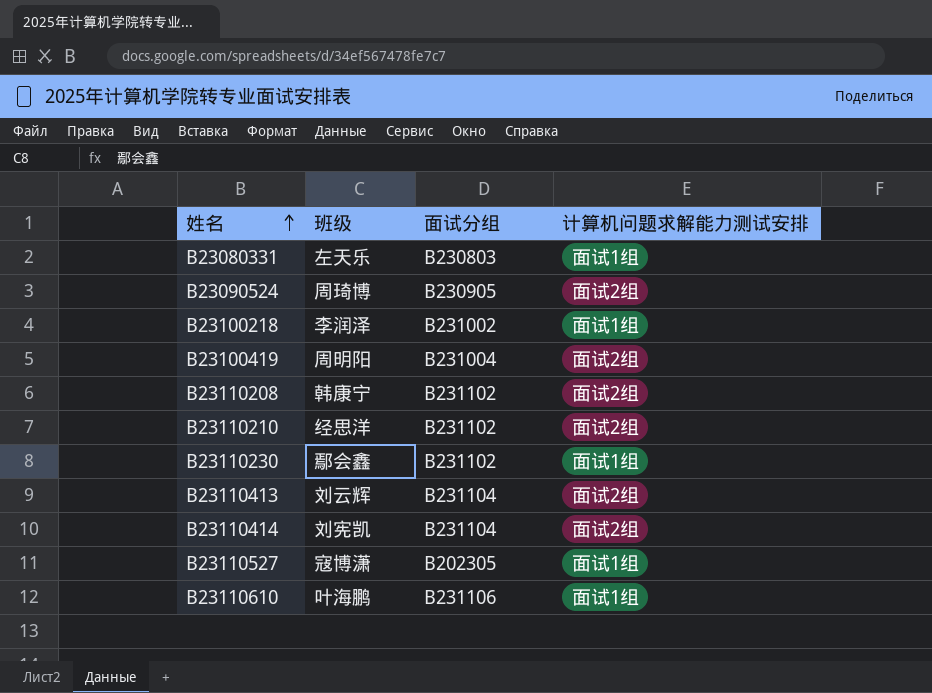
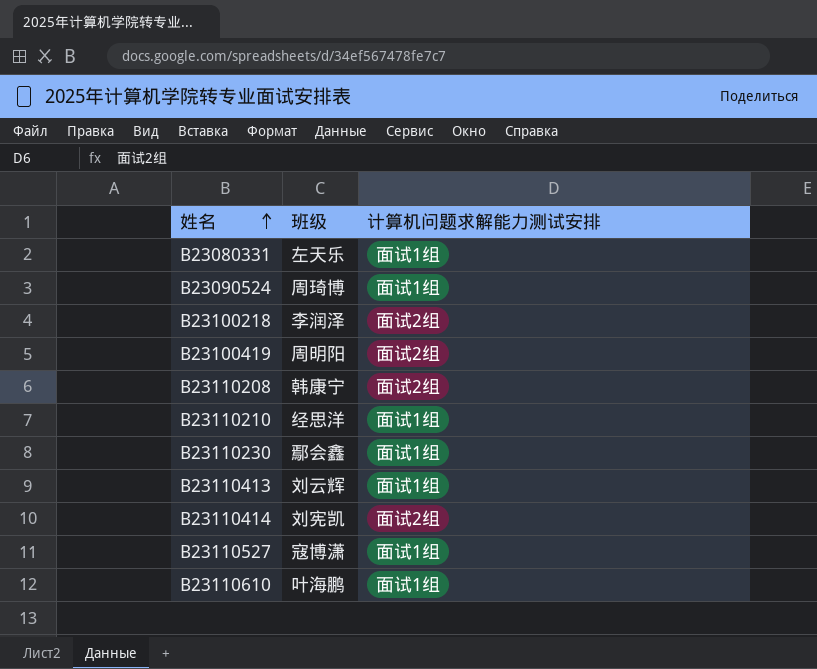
column 面试分组 | position: 3 -> none
B23090524 | 计算机问题求解能力测试安排: 面试2组 -> 面试1组
B23100218 | 计算机问题求解能力测试安排: 面试1组 -> 面试2组
B23110210 | 计算机问题求解能力测试安排: 面试2组 -> 面试1组
B23110413 | 计算机问题求解能力测试安排: 面试2组 -> 面试1组

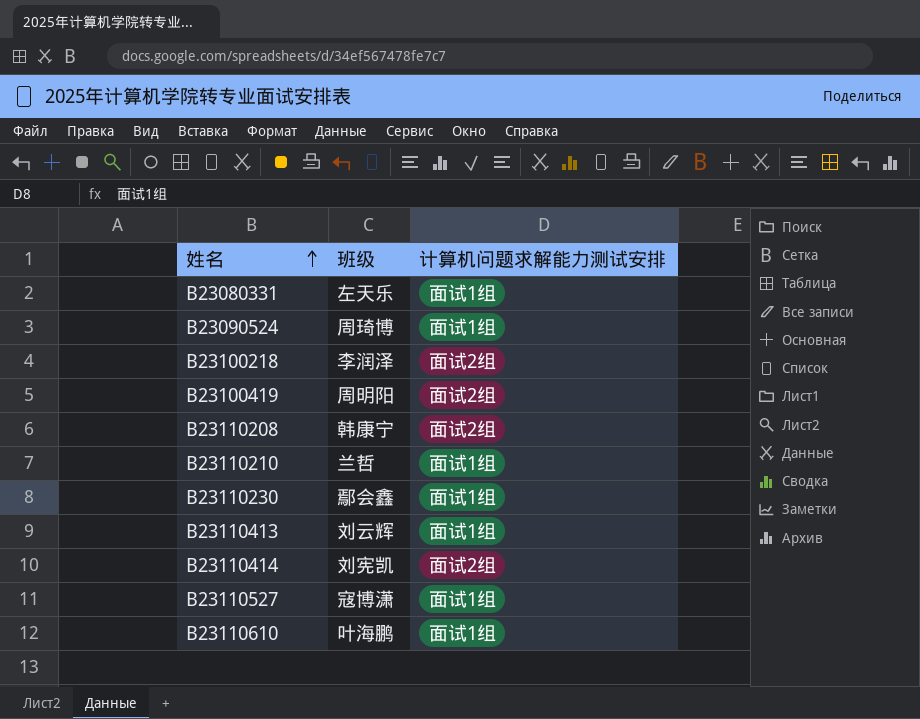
B23110210 | 班级: 经思洋 -> 兰哲

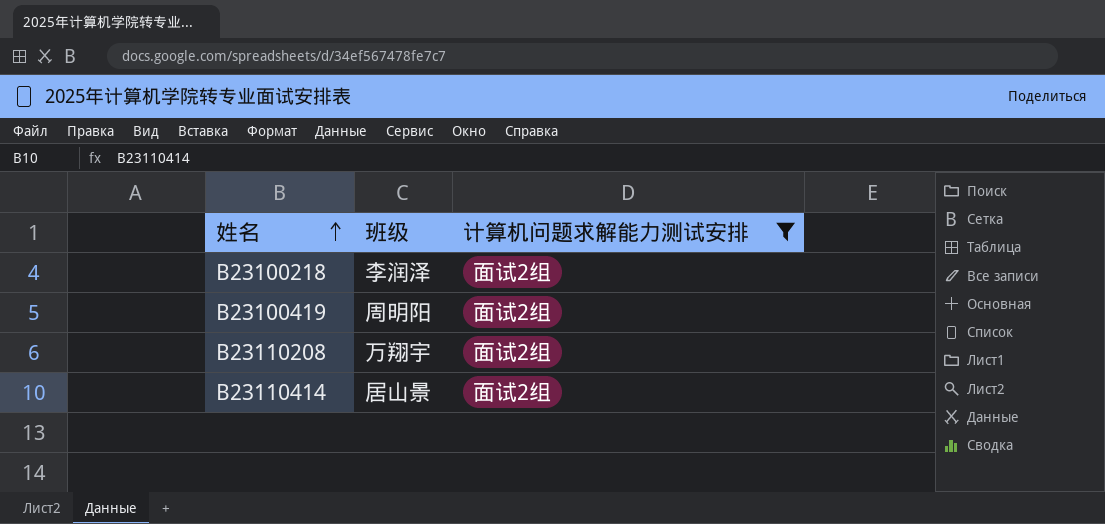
filter: none -> 计算机问题求解能力测试安排 = 面试2组
B23110208 | 班级: 韩康宁 -> 万翔宇
B23110414 | 班级: 刘宪凯 -> 居山景

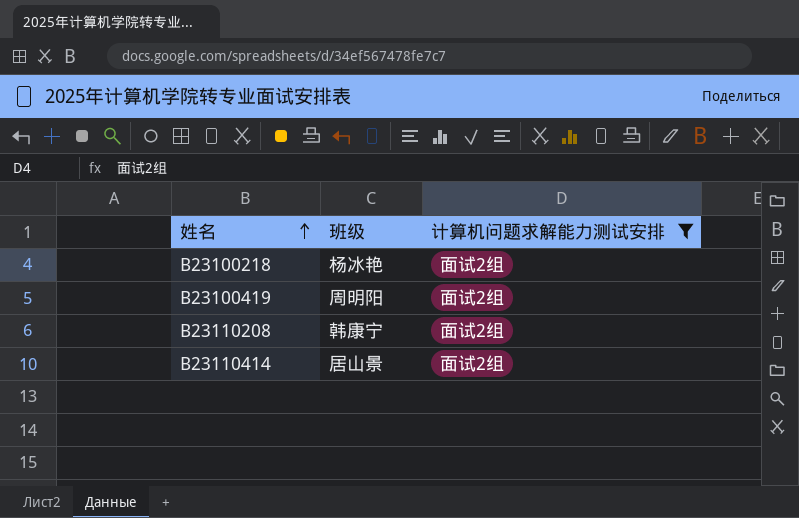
B23100218 | 班级: 李润泽 -> 杨冰艳
B23110208 | 班级: 万翔宇 -> 韩康宁

